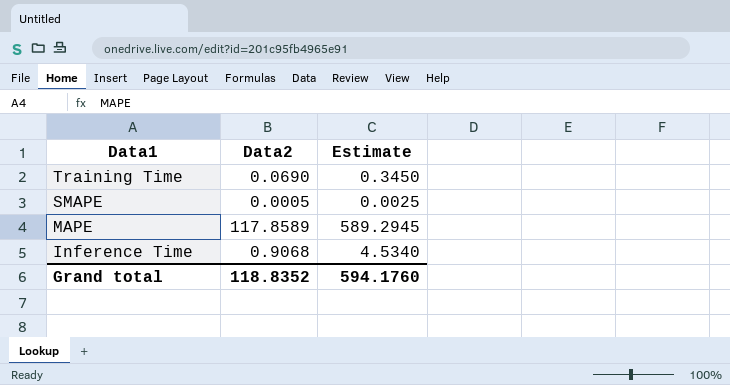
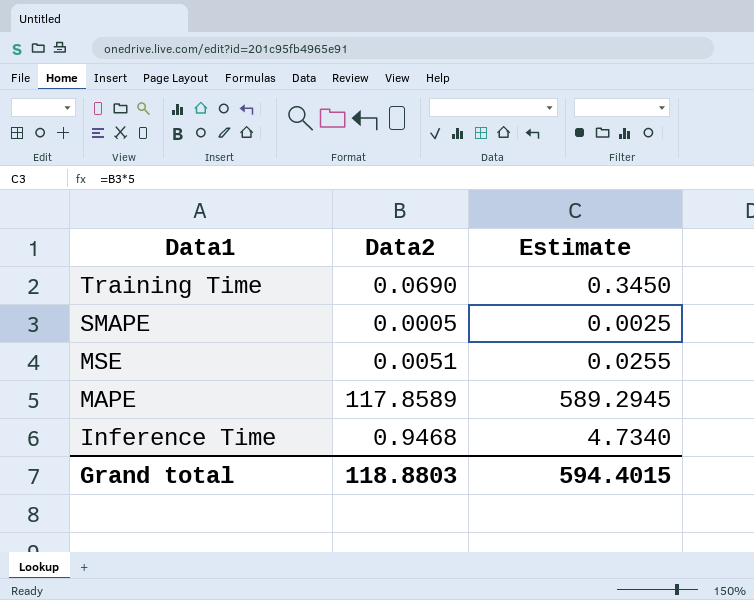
row MSE: none -> 0.0051 | 0.0255
Inference Time | Data2: 0.9068 -> 0.9468
Inference Time | Estimate: 4.5340 -> 4.7340
Grand total | Data2: 118.8352 -> 118.8803
Grand total | Estimate: 594.1760 -> 594.4015

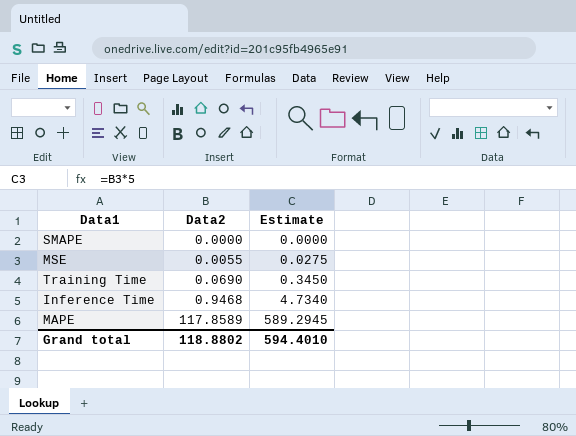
row order: Data1 descending -> Data2 ascending
SMAPE | Data2: 0.0005 -> 0.0000
SMAPE | Estimate: 0.0025 -> 0.0000
MSE | Data2: 0.0051 -> 0.0055
MSE | Estimate: 0.0255 -> 0.0275
Grand total | Data2: 118.8803 -> 118.8802
Grand total | Estimate: 594.4015 -> 594.4010

